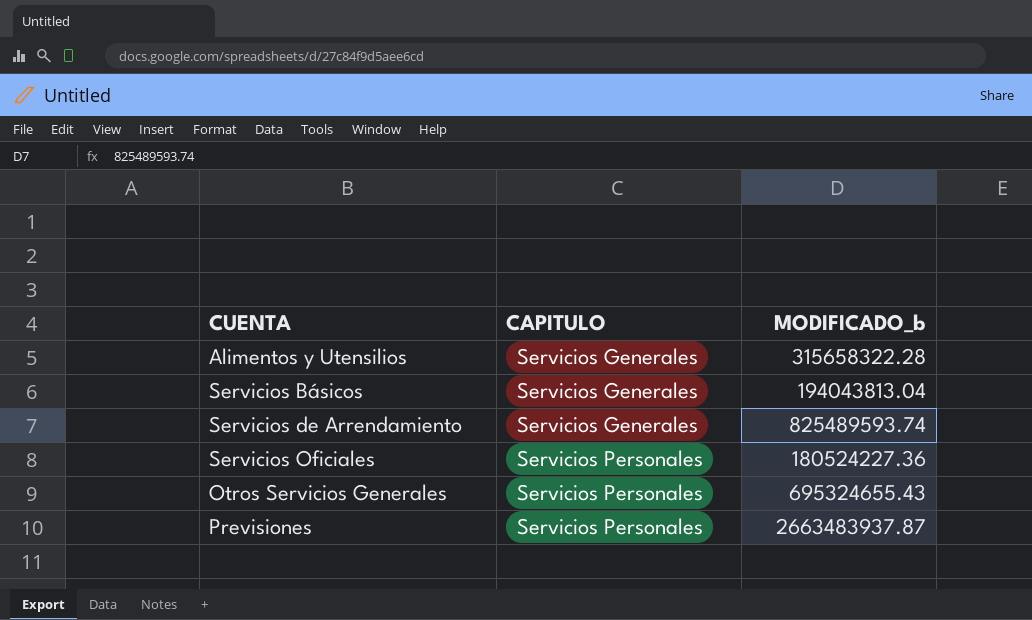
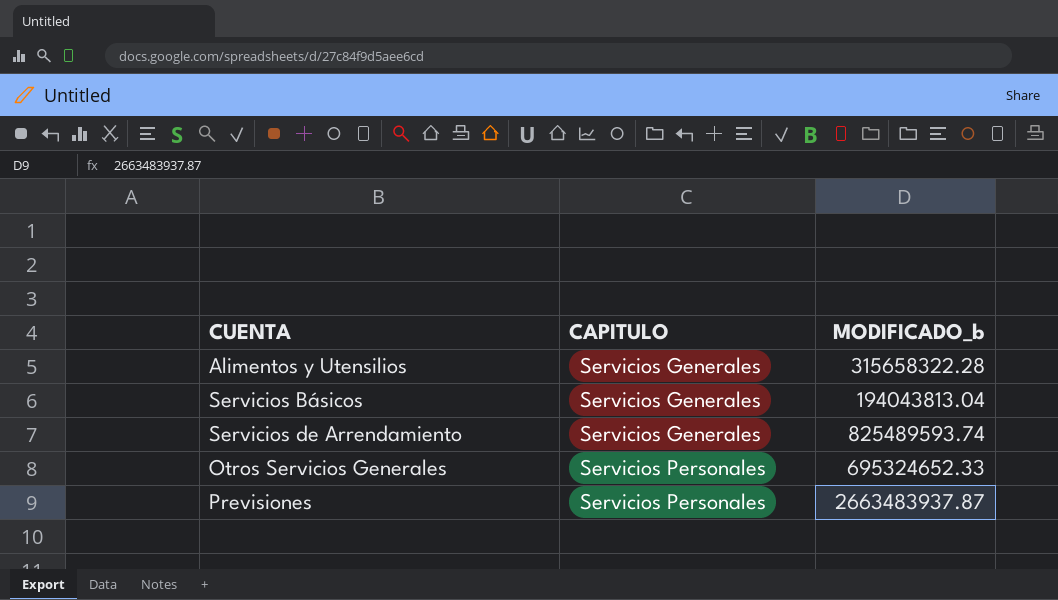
row Servicios Oficiales: Servicios Personales | 180524227.36 -> none
Otros Servicios Generales | MODIFICADO_b: 695324655.43 -> 695324652.33

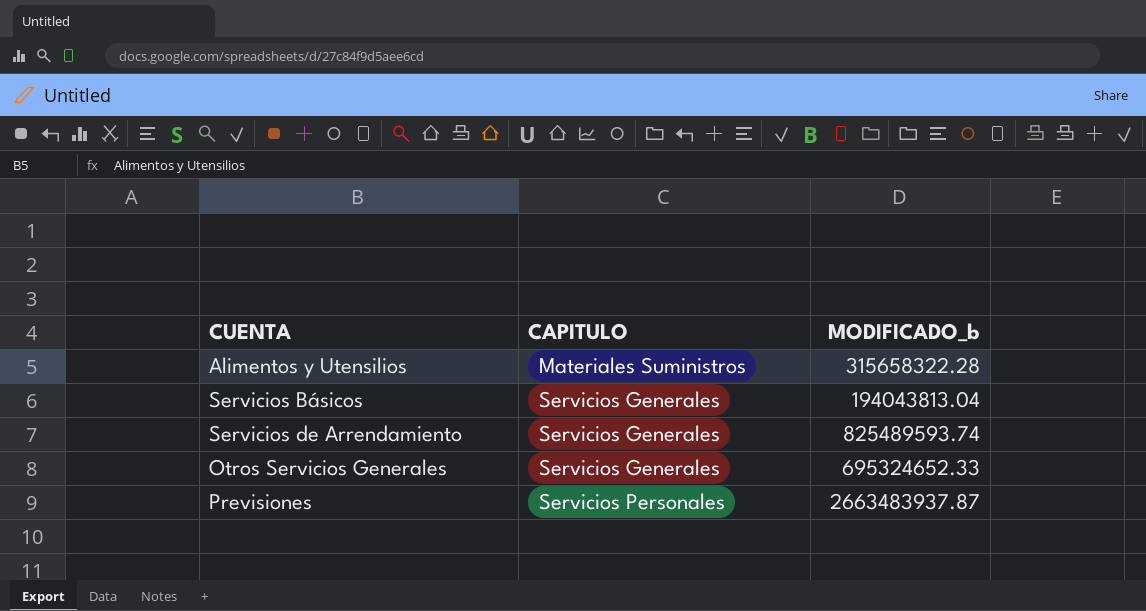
Alimentos y Utensilios | CAPITULO: Servicios Generales -> Materiales Suministros
Otros Servicios Generales | CAPITULO: Servicios Personales -> Servicios Generales

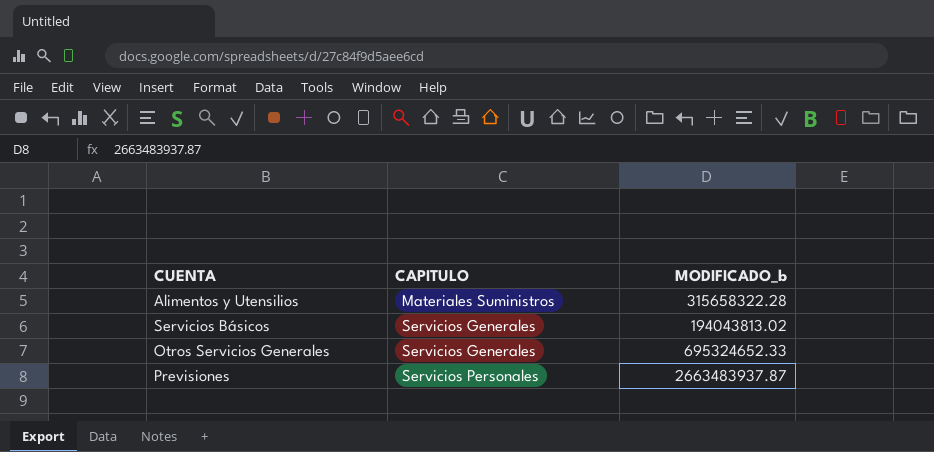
row Servicios de Arrendamiento: Servicios Generales | 825489593.74 -> none
Servicios Básicos | MODIFICADO_b: 194043813.04 -> 194043813.02

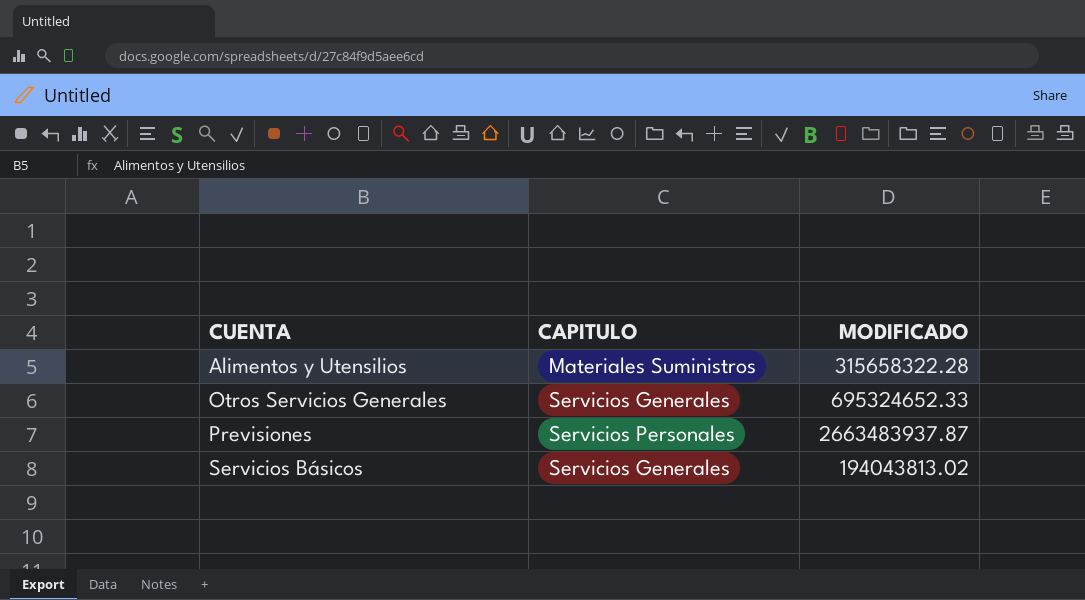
row order: CAPITULO ascending -> CUENTA ascending
column name: MODIFICADO_b -> MODIFICADO

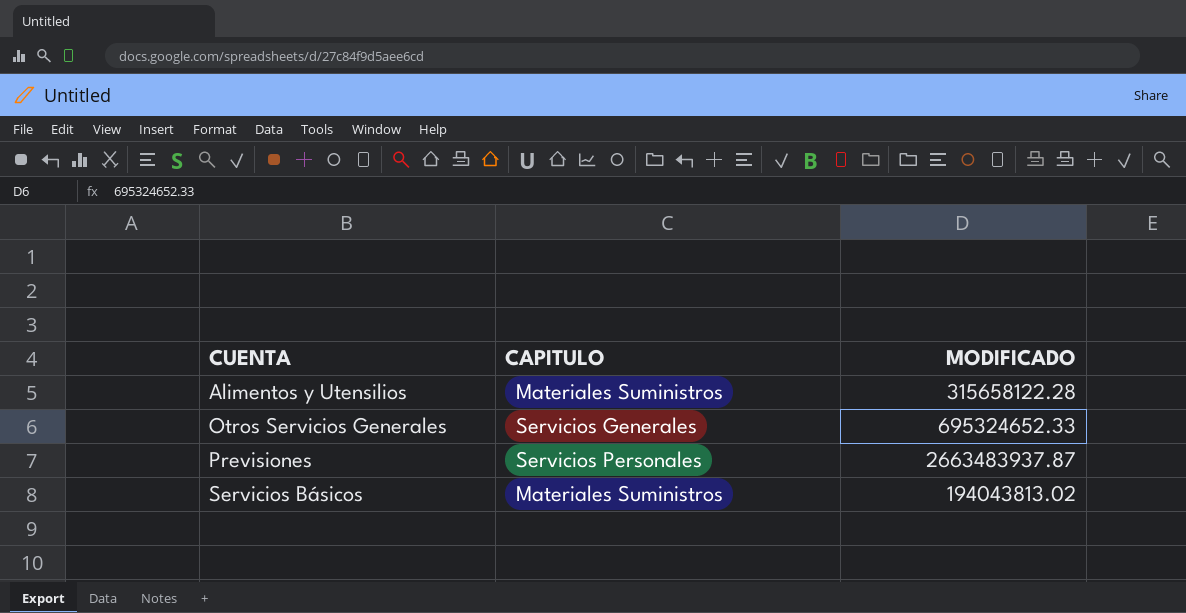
Alimentos y Utensilios | MODIFICADO: 315658322.28 -> 315658122.28
Servicios Básicos | CAPITULO: Servicios Generales -> Materiales Suministros

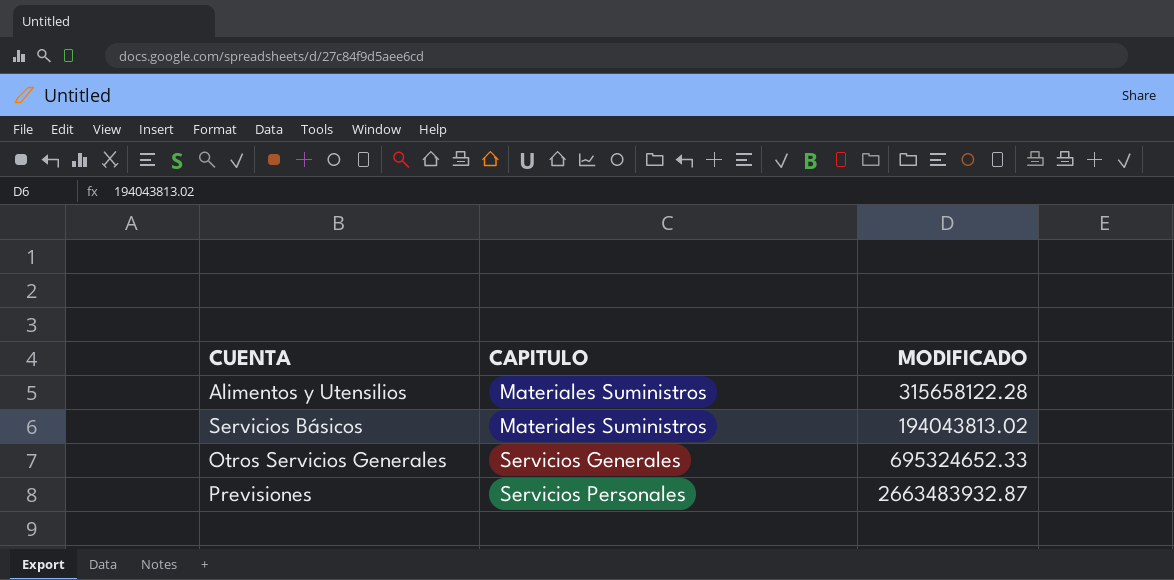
row order: CUENTA ascending -> CAPITULO ascending
Previsiones | MODIFICADO: 2663483937.87 -> 2663483932.87

